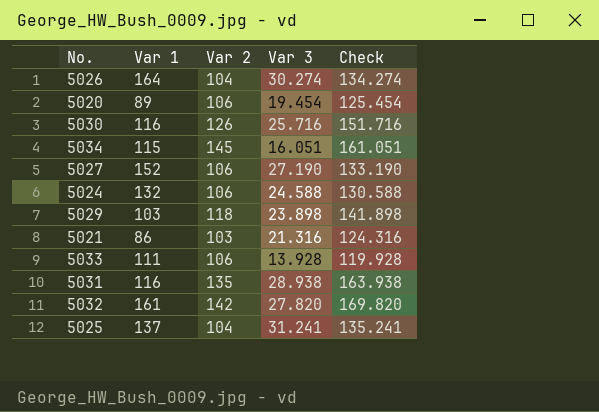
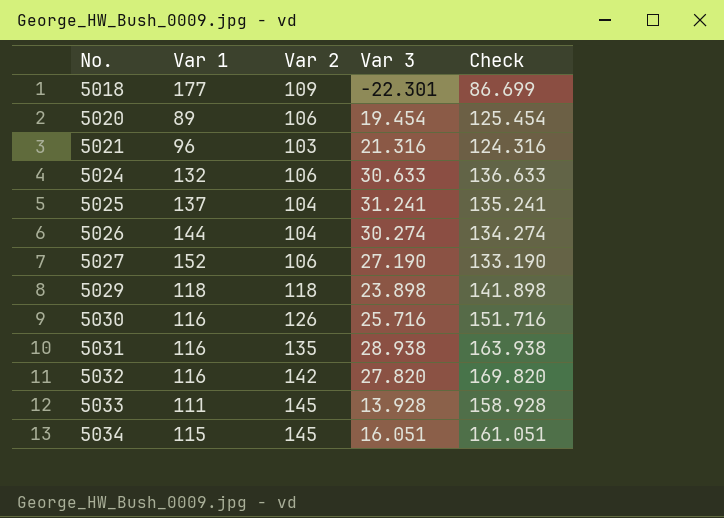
row order: none -> No. ascending
row 5018: none -> 177 | 109 | -22.301 | 86.699
5021 | Var 1: 86 -> 96
5024 | Var 3: 24.588 -> 30.633
5024 | Check: 130.588 -> 136.633
5026 | Var 1: 164 -> 144
5029 | Var 1: 103 -> 118
5032 | Var 1: 161 -> 116
5033 | Var 2: 106 -> 145
5033 | Check: 119.928 -> 158.928

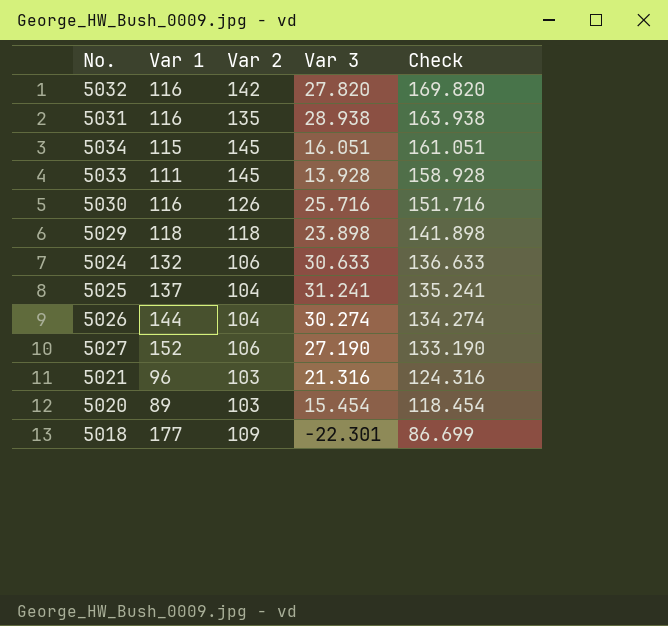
row order: No. ascending -> Check descending
5020 | Var 2: 106 -> 103
5020 | Var 3: 19.454 -> 15.454
5020 | Check: 125.454 -> 118.454

